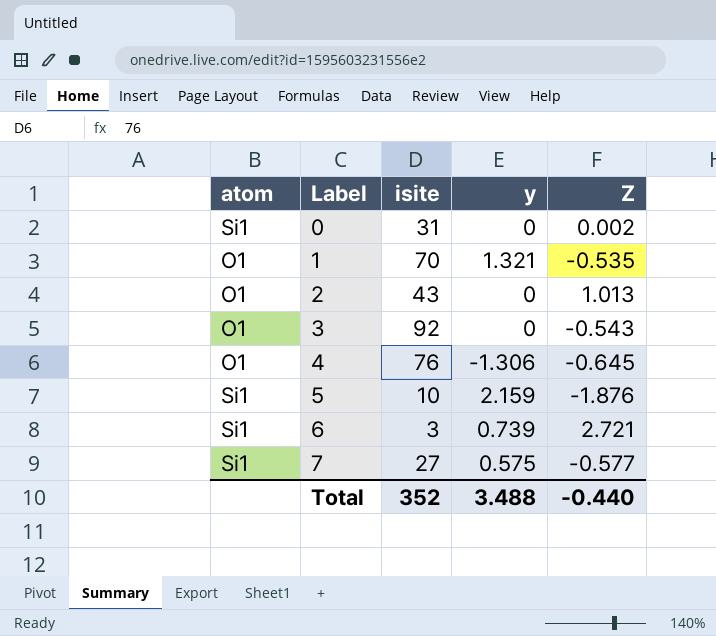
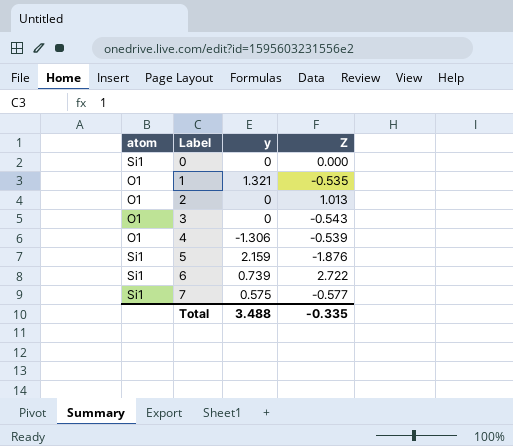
column isite | position: 3 -> none
0 | Z: 0.002 -> 0.000
4 | Z: -0.645 -> -0.539
6 | Z: 2.721 -> 2.722
Total | Z: -0.440 -> -0.335

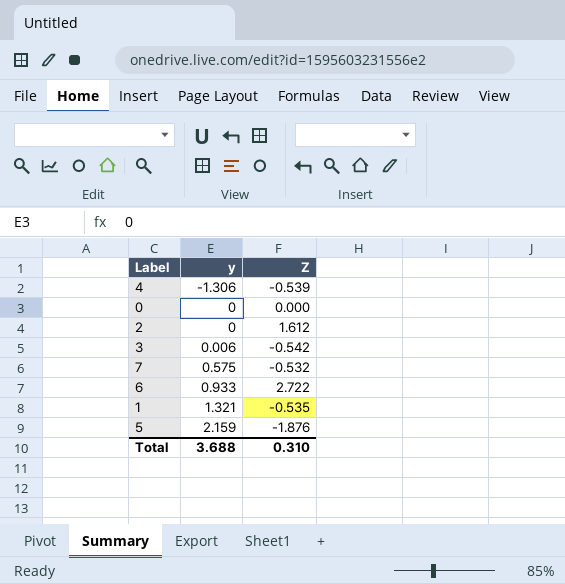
row order: Label ascending -> y ascending
column atom | position: 1 -> none
2 | Z: 1.013 -> 1.612
3 | y: 0 -> 0.006
3 | Z: -0.543 -> -0.542
7 | Z: -0.577 -> -0.532
6 | y: 0.739 -> 0.933
Total | y: 3.488 -> 3.688
Total | Z: -0.335 -> 0.310

